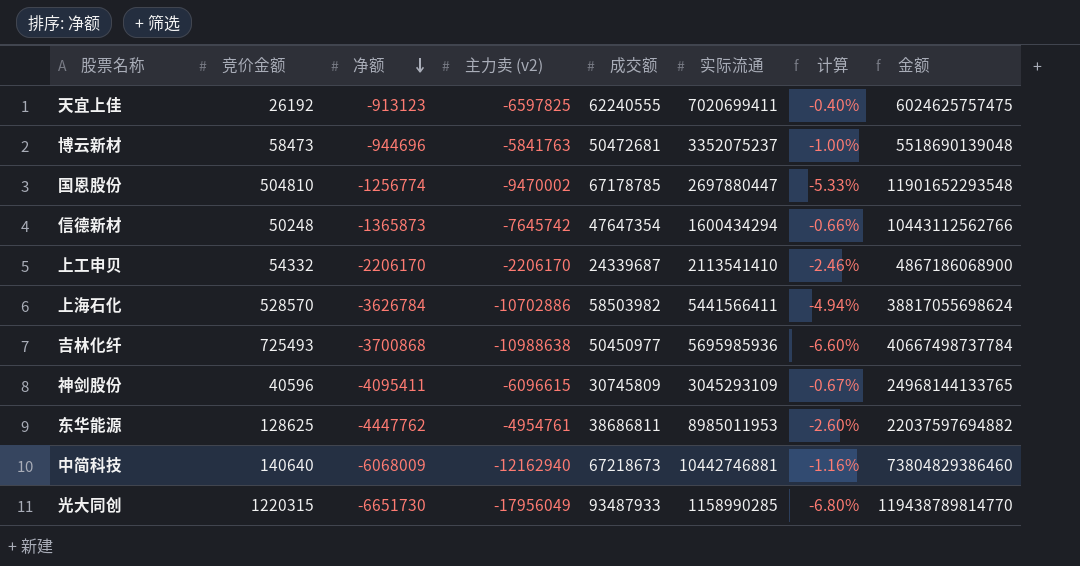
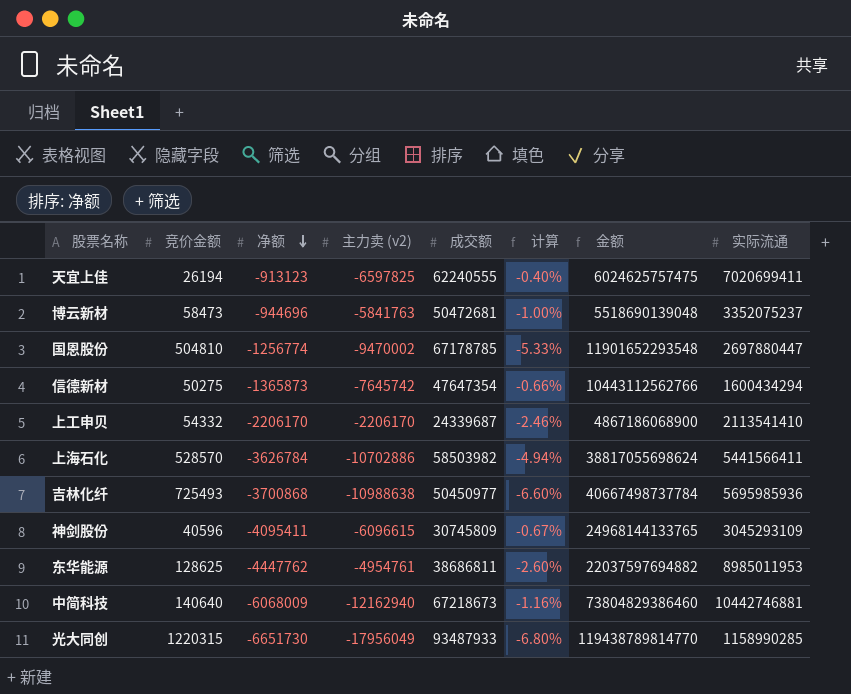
column 实际流通 | position: 6 -> 8
天宜上佳 | 竞价金额: 26192 -> 26194
信德新材 | 竞价金额: 50248 -> 50275

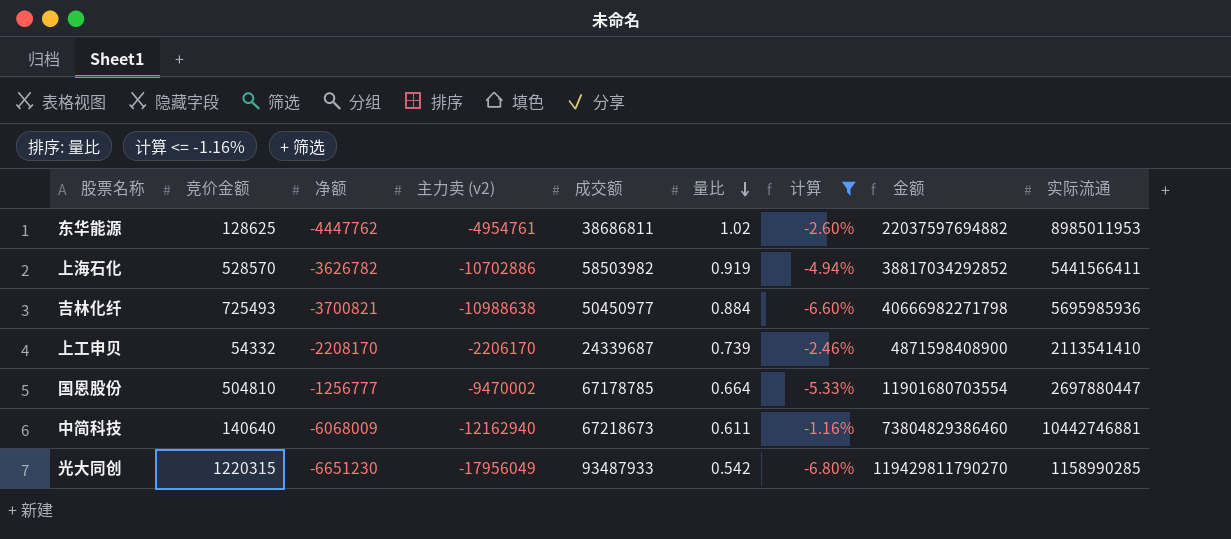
filter: none -> 计算 <= -1.16%
row order: 净额 descending -> 量比 descending
column 量比 | position: none -> 6
上海石化 | 净额: -3626784 -> -3626782
上海石化 | 金额: 38817055698624 -> 38817034292852
吉林化纤 | 净额: -3700868 -> -3700821
吉林化纤 | 金额: 40667498737784 -> 40666982271798
上工申贝 | 净额: -2206170 -> -2208170
上工申贝 | 金额: 4867186068900 -> 4871598408900
国恩股份 | 净额: -1256774 -> -1256777
国恩股份 | 金额: 11901652293548 -> 11901680703554
光大同创 | 净额: -6651730 -> -6651230
光大同创 | 金额: 119438789814770 -> 119429811790270

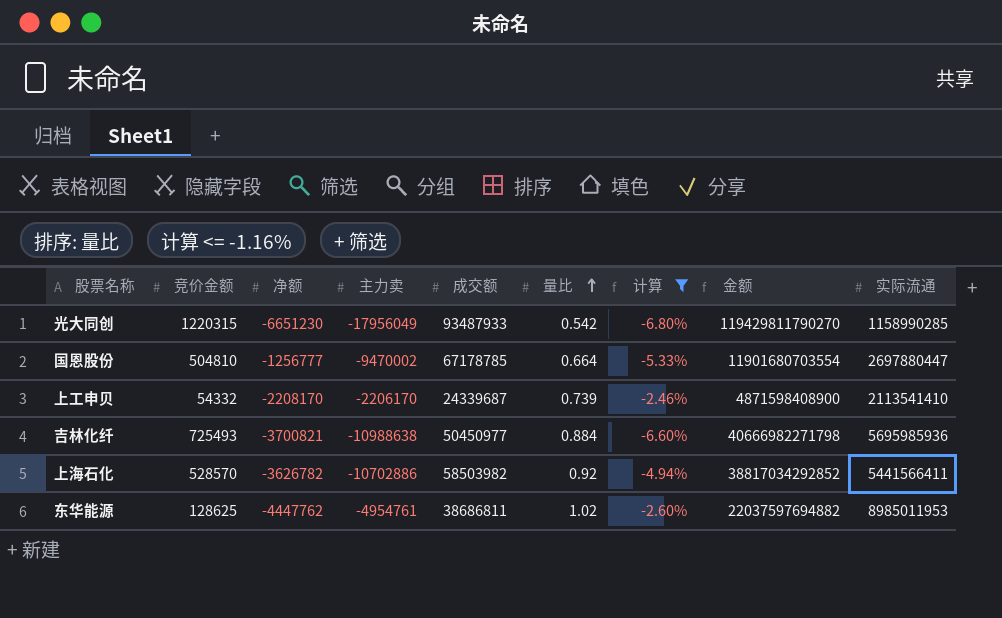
row order: 量比 descending -> 量比 ascending
column name: 主力卖 (v2) -> 主力卖
row 中简科技: 140640 | -6068009 | -12162940 | 67218673 | 0.611 | -1.16% | 73804829386460 | 10442746881 -> none
上海石化 | 量比: 0.919 -> 0.92

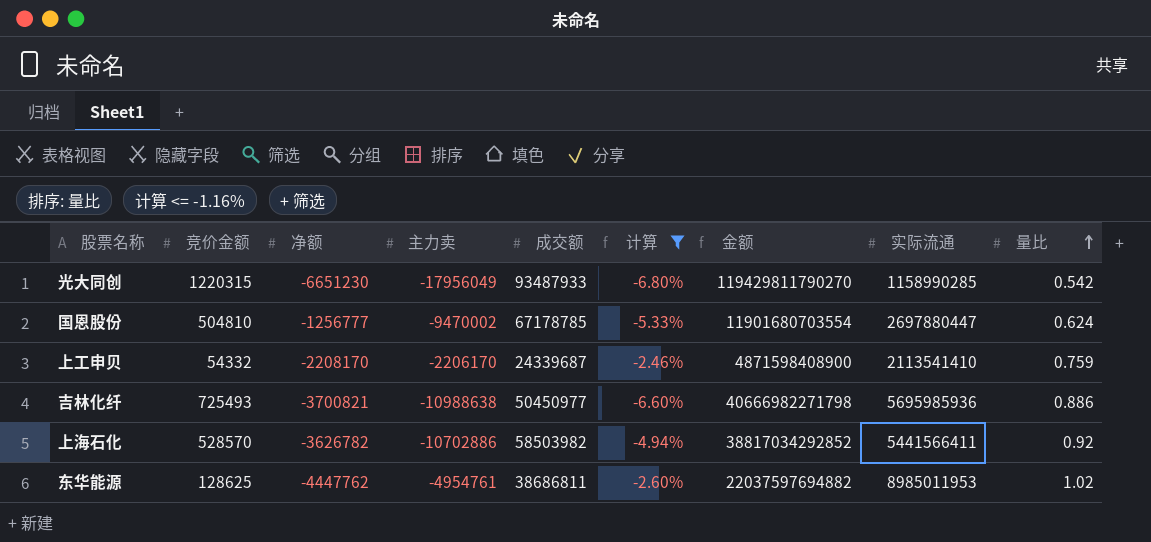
column 量比 | position: 6 -> 9
国恩股份 | 量比: 0.664 -> 0.624
上工申贝 | 量比: 0.739 -> 0.759
吉林化纤 | 量比: 0.884 -> 0.886

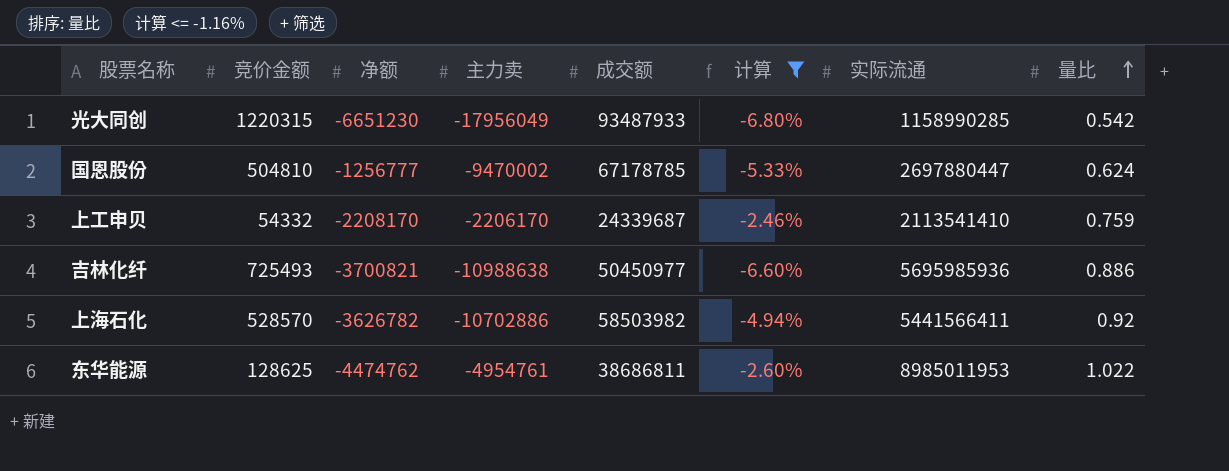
column 金额 | formula: [净额] * [主力卖] -> none
东华能源 | 净额: -4447762 -> -4474762
东华能源 | 量比: 1.02 -> 1.022

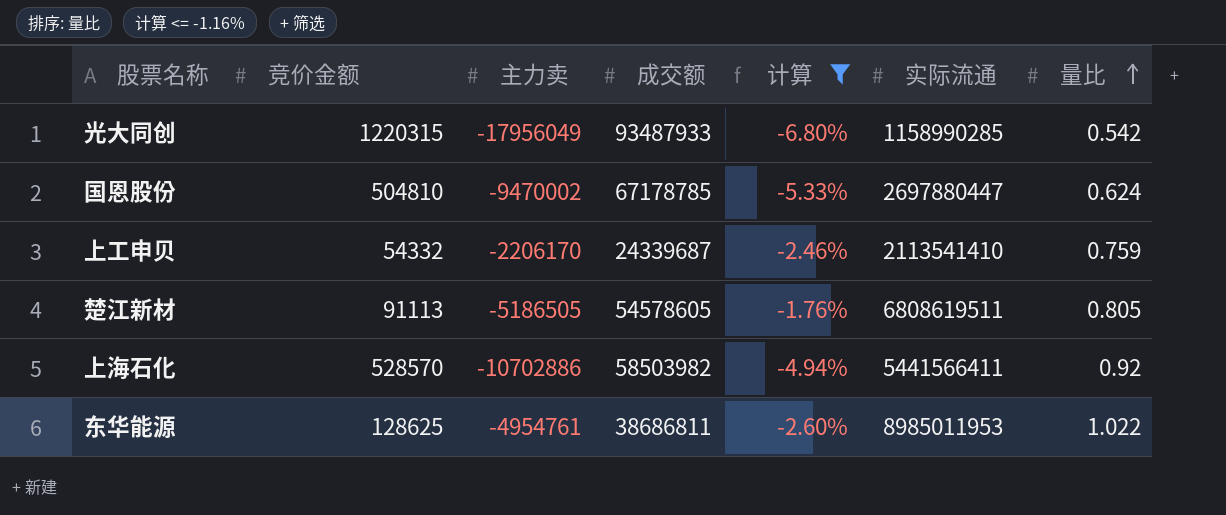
column 净额 | position: 3 -> none
row 吉林化纤: 725493 | -3700821 | -10988638 | 50450977 | -6.60% | 5695985936 | 0.886 -> none
row 楚江新材: none -> 91113 | -5186505 | 54578605 | -1.76% | 6808619511 | 0.805

